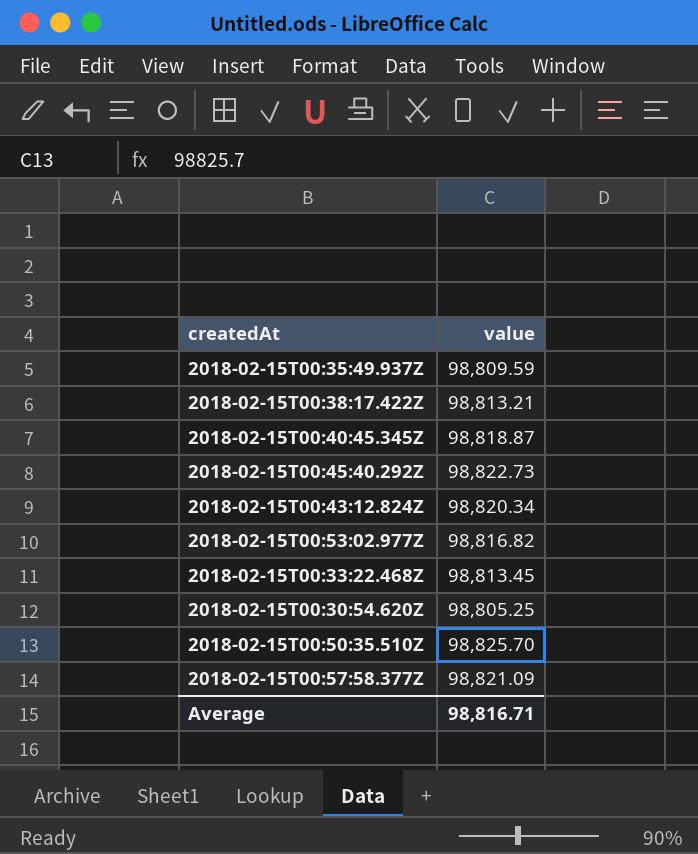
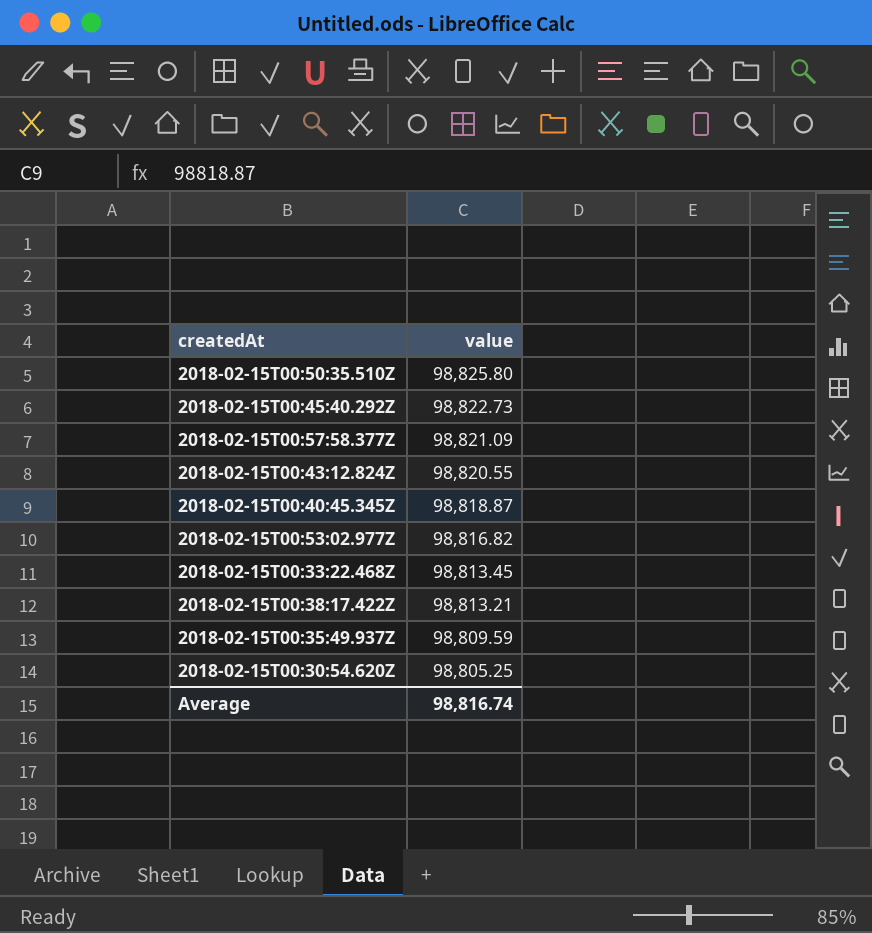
row order: none -> value descending
2018-02-15T00:50:35.510Z | value: 98,825.70 -> 98,825.80
2018-02-15T00:43:12.824Z | value: 98,820.34 -> 98,820.55
Average | value: 98,816.71 -> 98,816.74

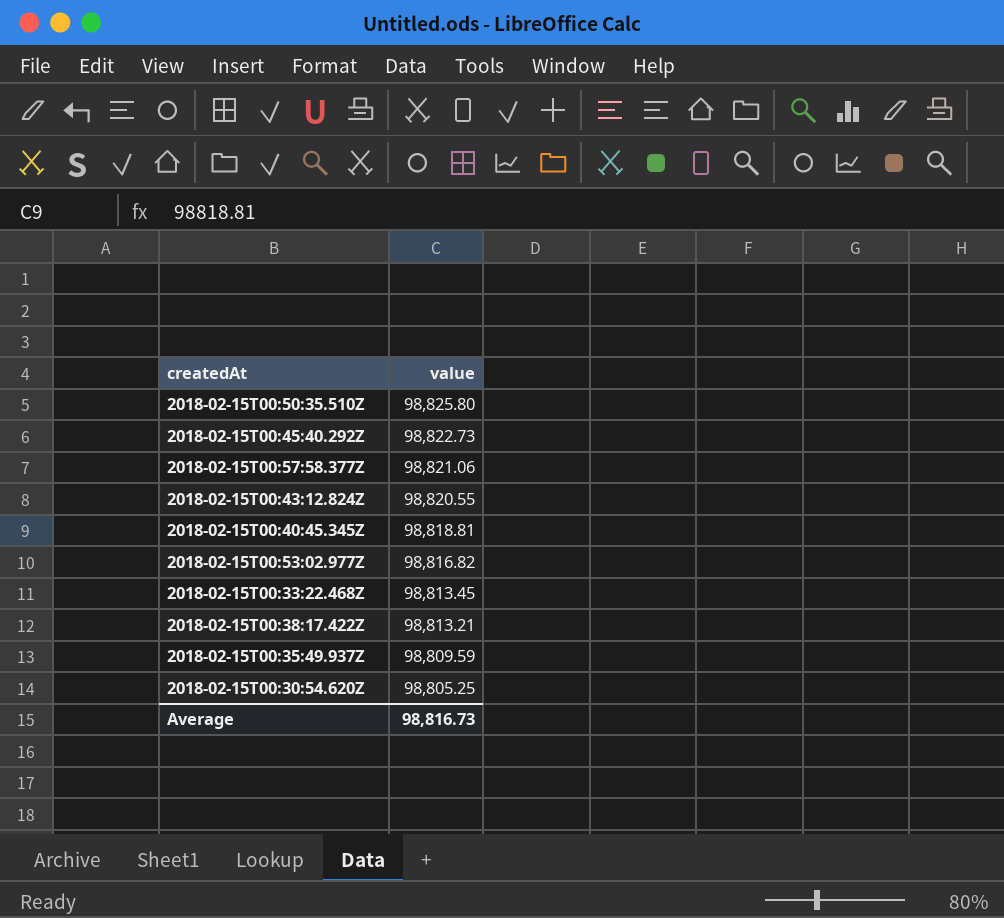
2018-02-15T00:57:58.377Z | value: 98,821.09 -> 98,821.06
2018-02-15T00:40:45.345Z | value: 98,818.87 -> 98,818.81
Average | value: 98,816.74 -> 98,816.73

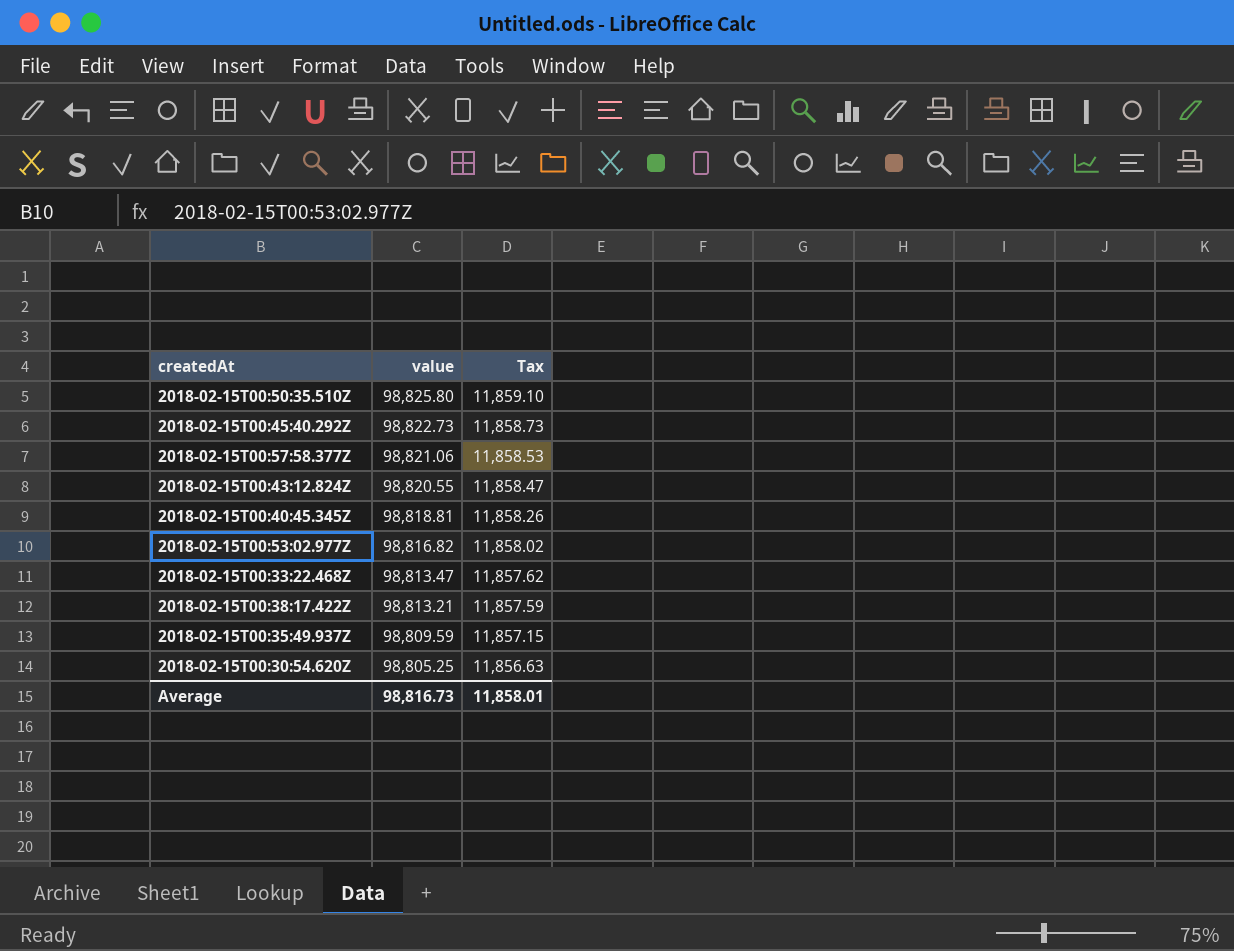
column Tax | formula: none -> [value] * 0.12
2018-02-15T00:33:22.468Z | value: 98,813.45 -> 98,813.47

